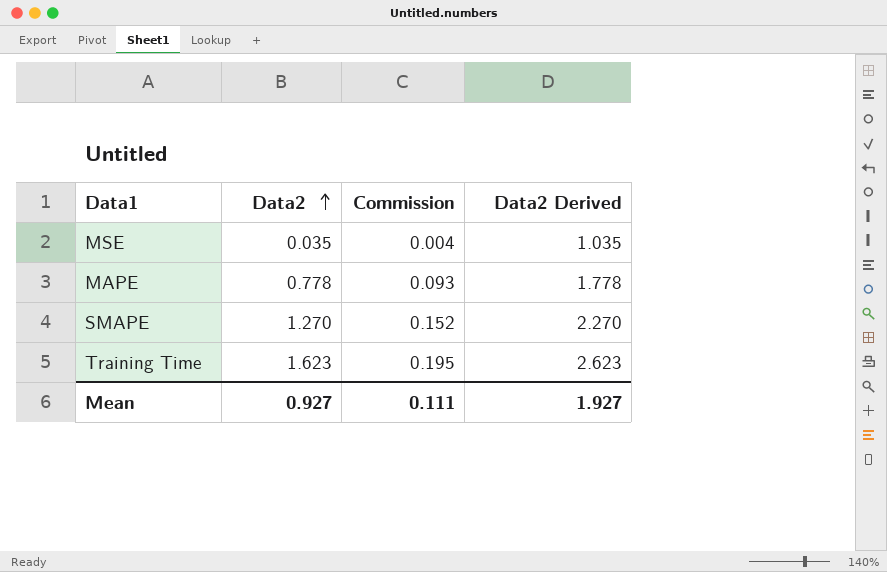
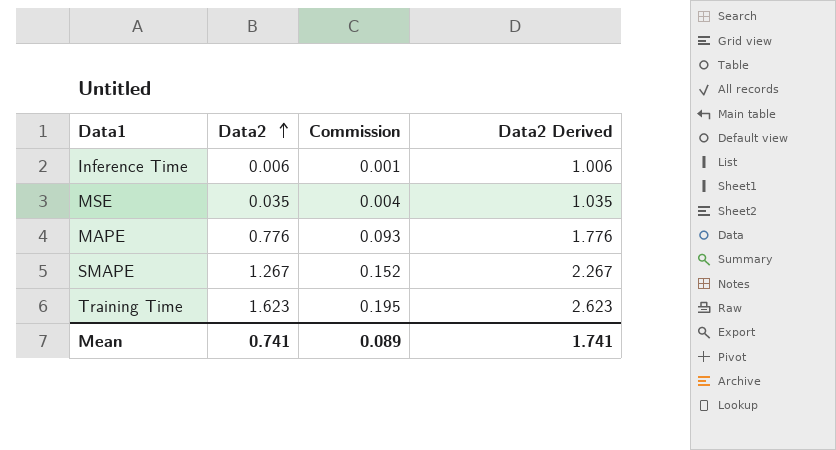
row Inference Time: none -> 0.006 | 0.001 | 1.006
MAPE | Data2: 0.778 -> 0.776
MAPE | Data2 Derived: 1.778 -> 1.776
SMAPE | Data2: 1.270 -> 1.267
SMAPE | Data2 Derived: 2.270 -> 2.267
Mean | Data2: 0.927 -> 0.741
Mean | Commission: 0.111 -> 0.089
Mean | Data2 Derived: 1.927 -> 1.741

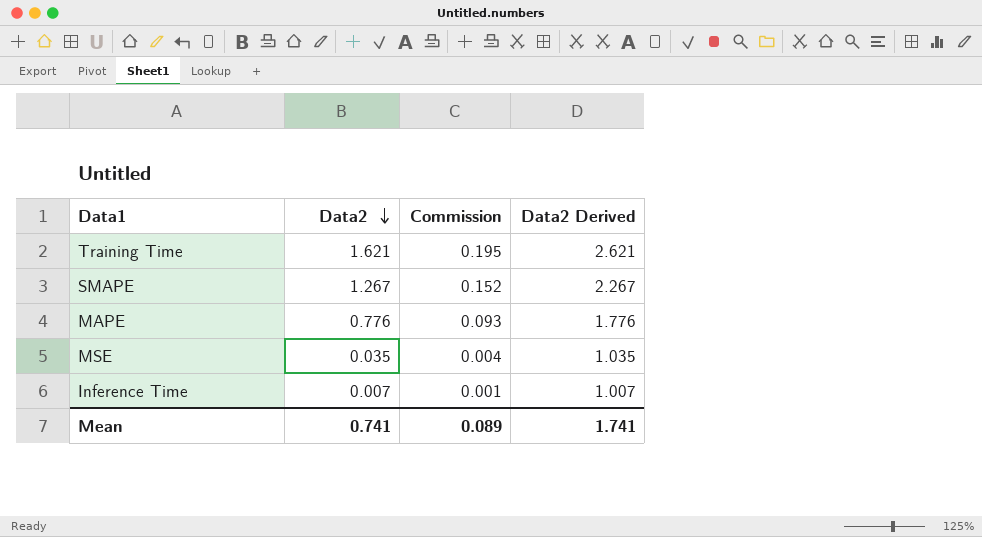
row order: Data2 ascending -> Data2 descending
Training Time | Data2: 1.623 -> 1.621
Training Time | Data2 Derived: 2.623 -> 2.621
Inference Time | Data2: 0.006 -> 0.007
Inference Time | Data2 Derived: 1.006 -> 1.007

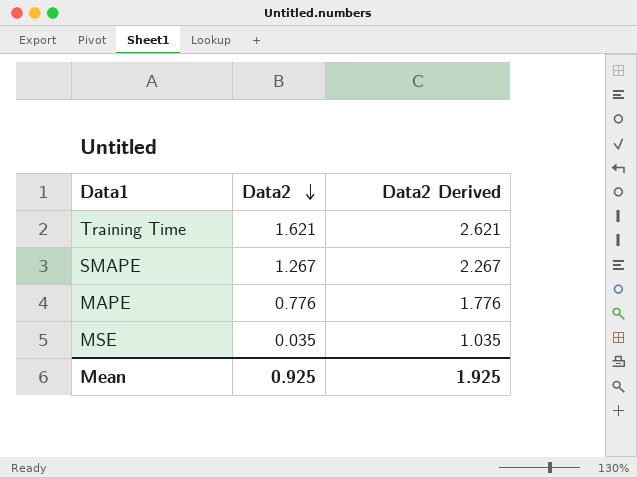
column Commission | formula: [Data2] * 0.12 -> none
row Inference Time: 0.007 | 0.001 | 1.007 -> none
Mean | Data2: 0.741 -> 0.925
Mean | Data2 Derived: 1.741 -> 1.925

